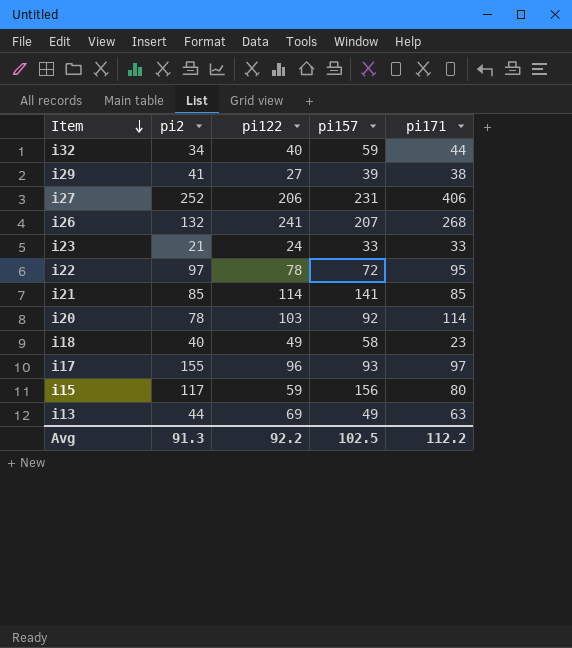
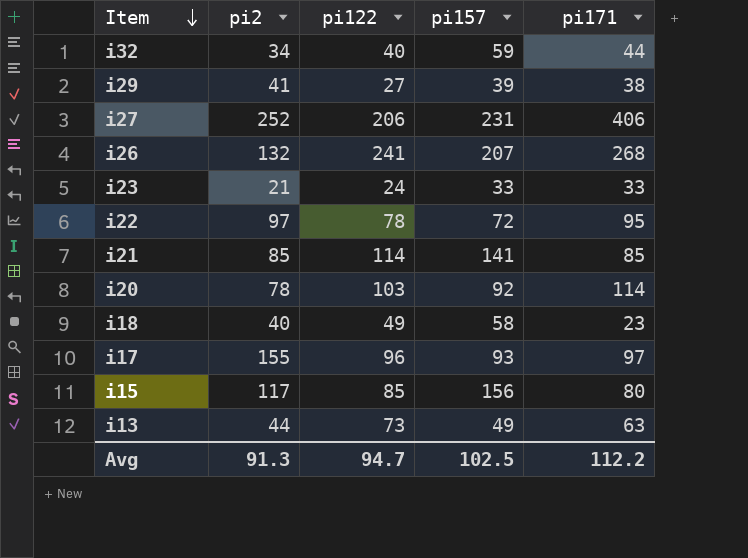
i15 | pi122: 59 -> 85
i13 | pi122: 69 -> 73
Avg | pi122: 92.2 -> 94.7

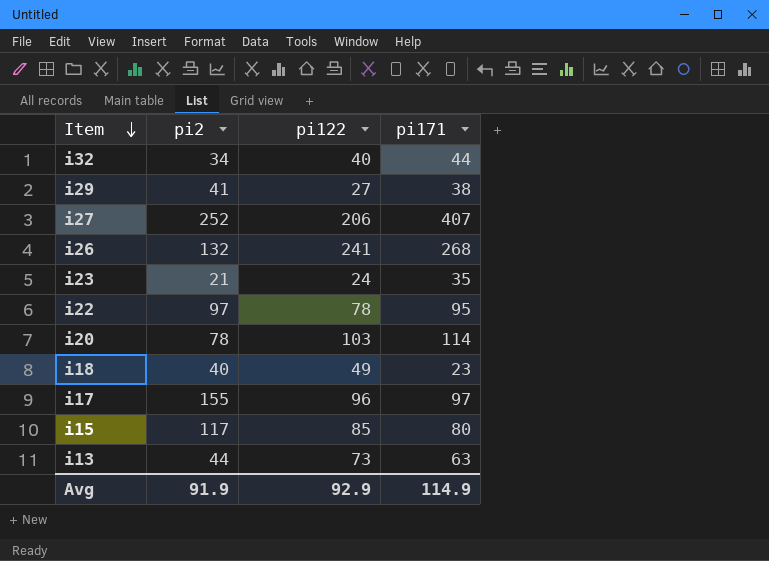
column pi157 | position: 4 -> none
row i21: 85 | 114 | 141 | 85 -> none
i27 | pi171: 406 -> 407
i23 | pi171: 33 -> 35
Avg | pi2: 91.3 -> 91.9
Avg | pi122: 94.7 -> 92.9
Avg | pi171: 112.2 -> 114.9

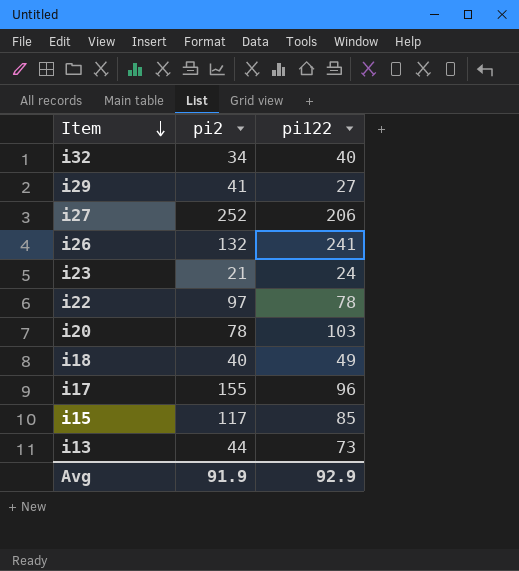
column pi171 | position: 4 -> none

